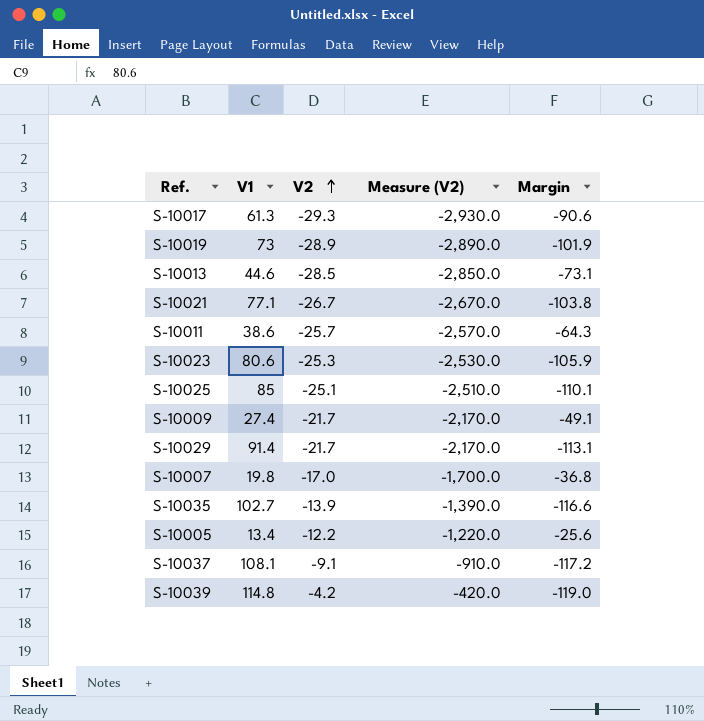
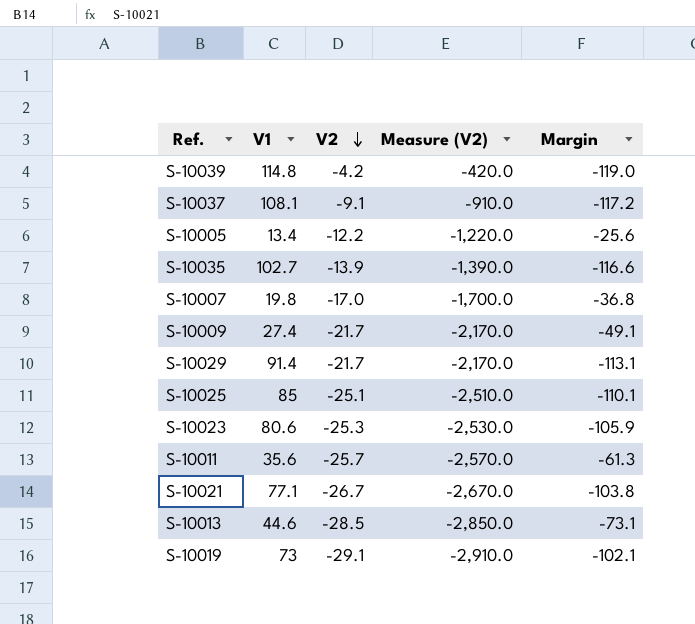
row order: V2 ascending -> V2 descending
row S-10017: 61.3 | -29.3 | -2,930.0 | -90.6 -> none
S-10011 | V1: 38.6 -> 35.6
S-10011 | Margin: -64.3 -> -61.3
S-10019 | V2: -28.9 -> -29.1
S-10019 | Measure (V2): -2,890.0 -> -2,910.0
S-10019 | Margin: -101.9 -> -102.1

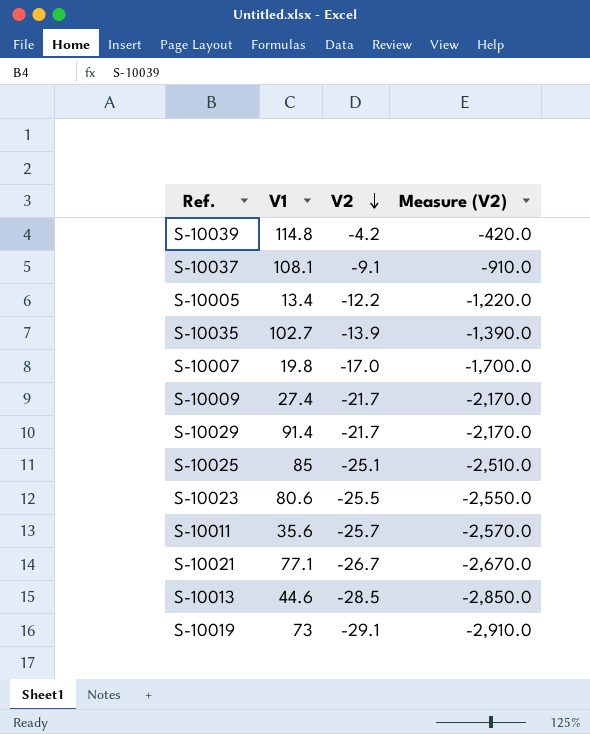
column Margin | formula: [V2] - [V1] -> none
S-10023 | V2: -25.3 -> -25.5
S-10023 | Measure (V2): -2,530.0 -> -2,550.0

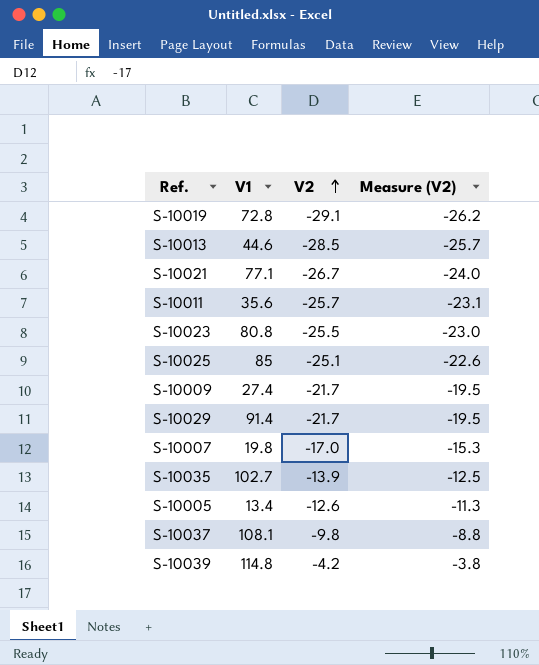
row order: V2 descending -> V2 ascending
column Measure (V2) | formula: [V2] * 100 -> [V2] * 0.9
S-10019 | V1: 73 -> 72.8
S-10023 | V1: 80.6 -> 80.8
S-10005 | V2: -12.2 -> -12.6
S-10037 | V2: -9.1 -> -9.8

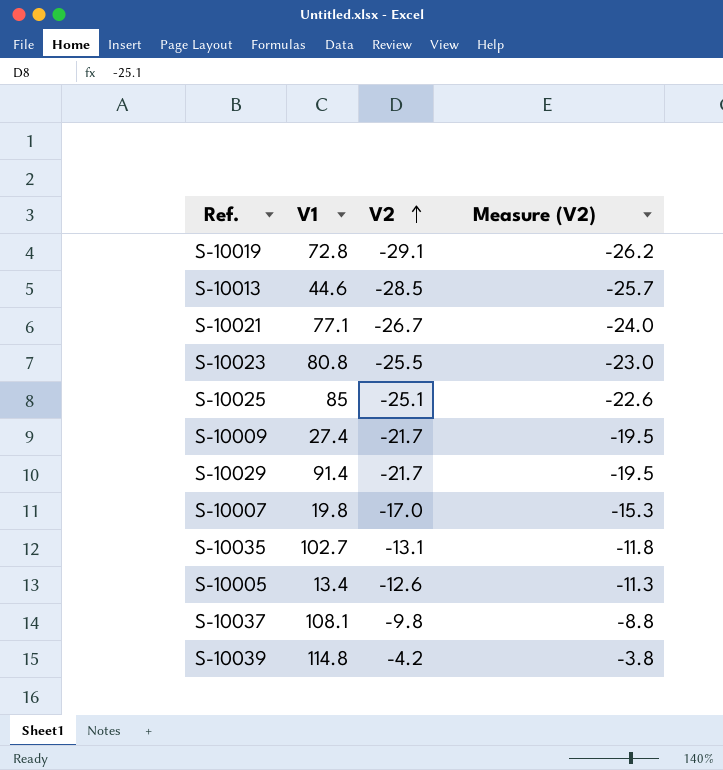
row S-10011: 35.6 | -25.7 | -23.1 -> none
S-10035 | V2: -13.9 -> -13.1
S-10035 | Measure (V2): -12.5 -> -11.8

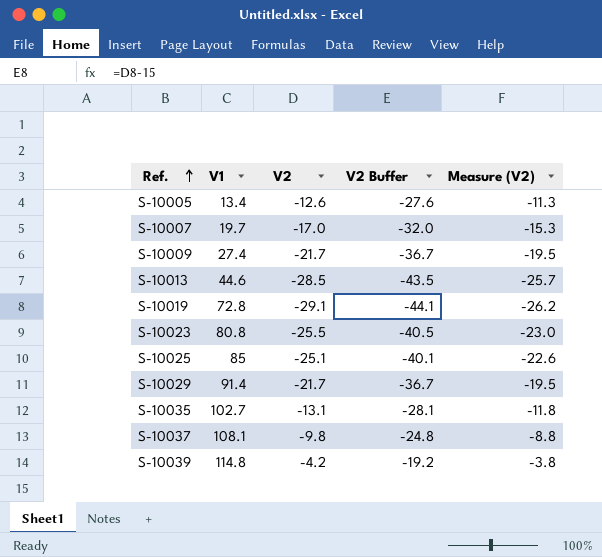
row order: V2 ascending -> Ref. ascending
column V2 Buffer | formula: none -> [V2] - 15
row S-10021: 77.1 | -26.7 | -24.0 -> none
S-10007 | V1: 19.8 -> 19.7

